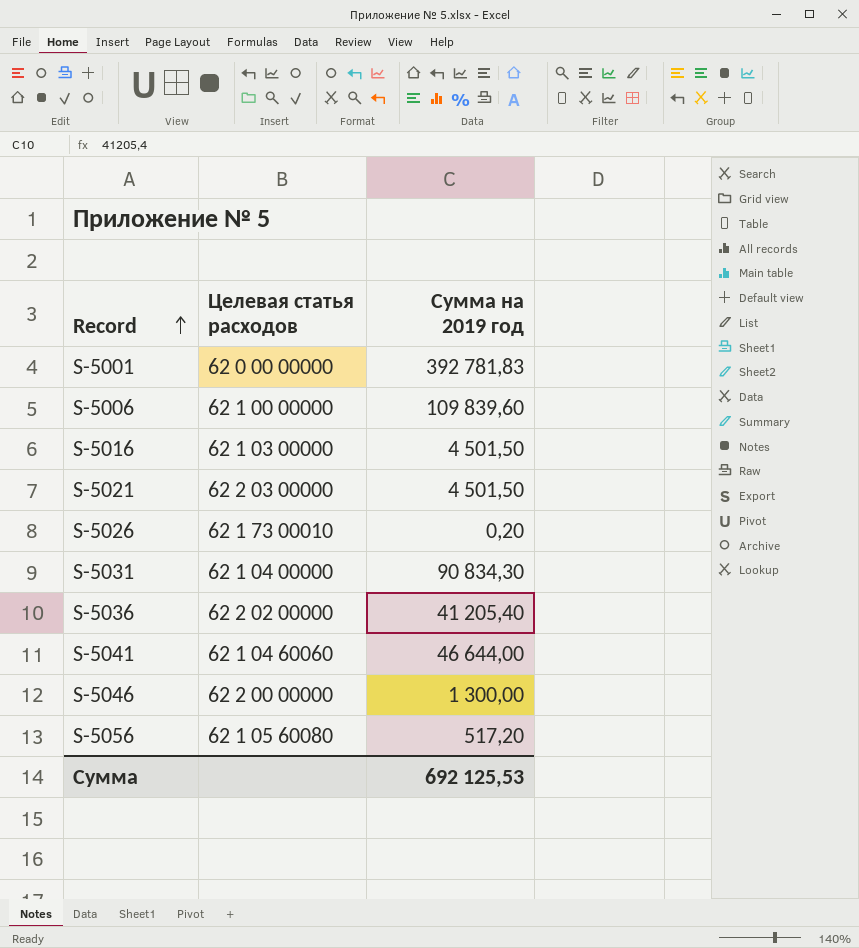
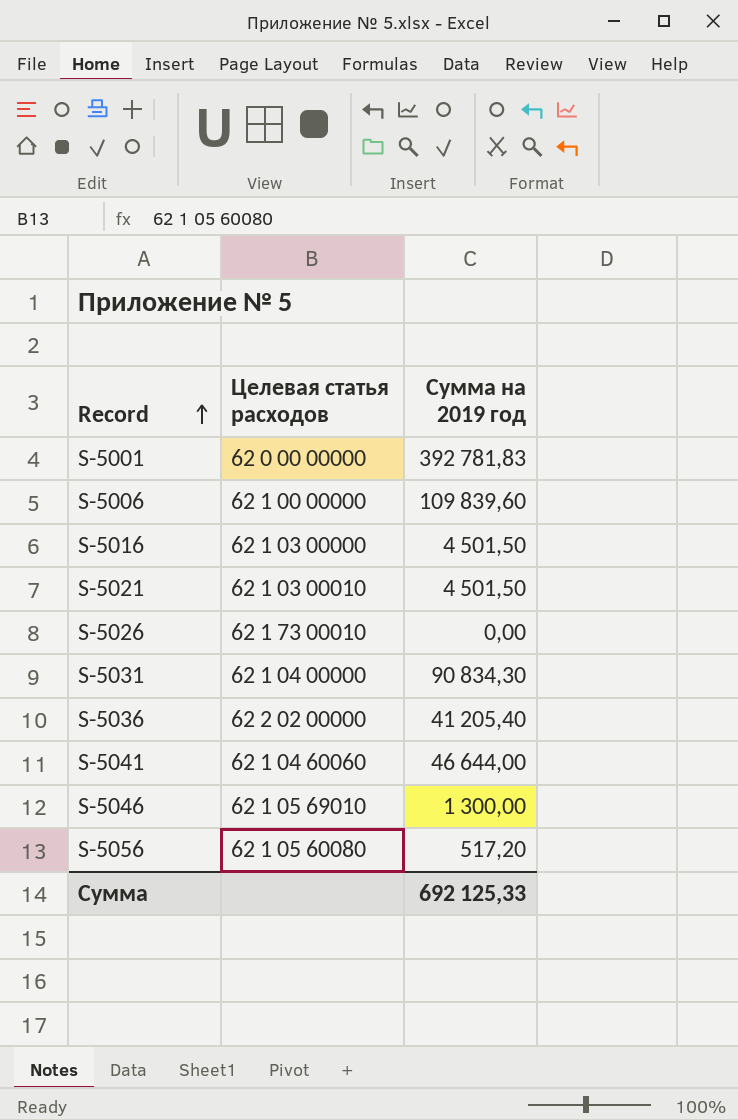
S-5021 | Целевая статья расходов: 62 2 03 00000 -> 62 1 03 00010
S-5026 | Сумма на 2019 год: 0,20 -> 0,00
S-5046 | Целевая статья расходов: 62 2 00 00000 -> 62 1 05 69010
Сумма | Сумма на 2019 год: 692 125,53 -> 692 125,33

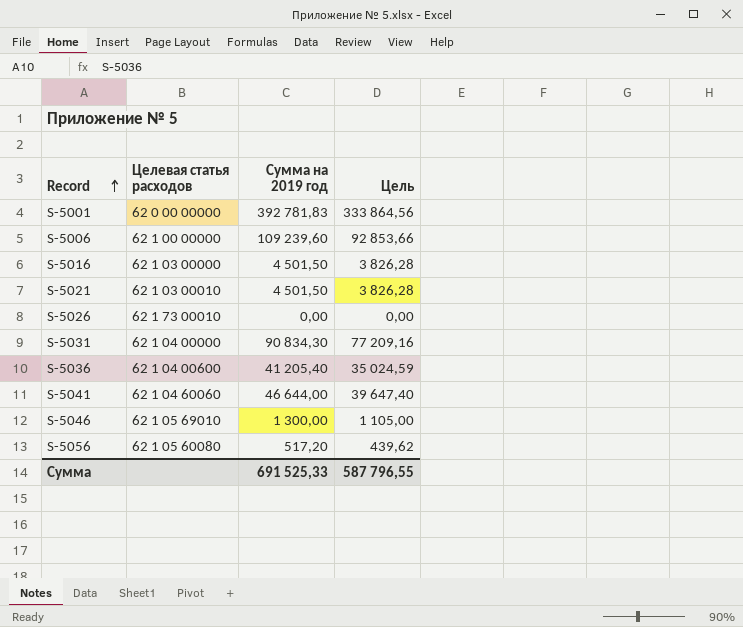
column Цель | formula: none -> [Сумма на 2019 год] * 0,85
S-5006 | Сумма на 2019 год: 109 839,60 -> 109 239,60
S-5036 | Целевая статья расходов: 62 2 02 00000 -> 62 1 04 00600
Сумма | Сумма на 2019 год: 692 125,33 -> 691 525,33

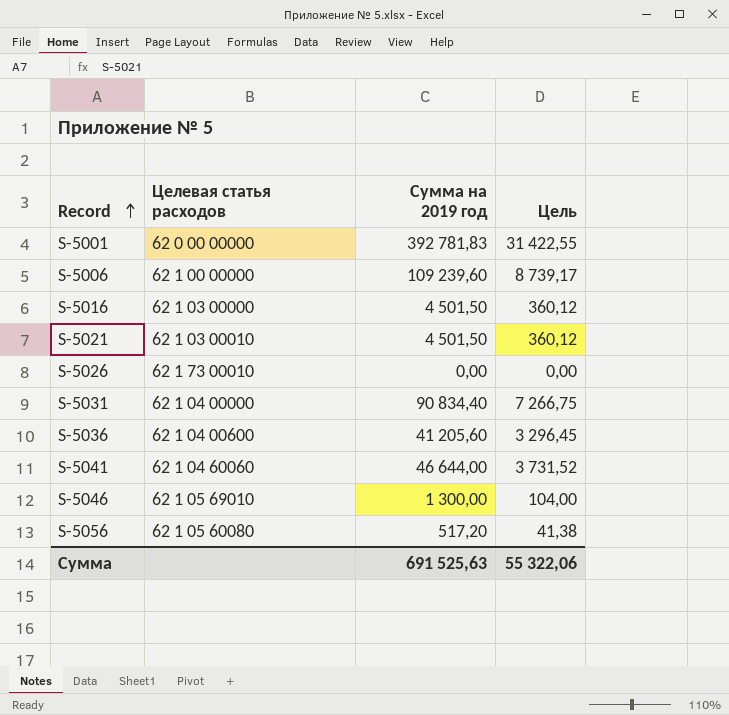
column Цель | formula: [Сумма на 2019 год] * 0,85 -> [Сумма на 2019 год] * 0,08
S-5031 | Сумма на 2019 год: 90 834,30 -> 90 834,40
S-5036 | Сумма на 2019 год: 41 205,40 -> 41 205,60
Сумма | Сумма на 2019 год: 691 525,33 -> 691 525,63
Сумма | Цель: 587 796,55 -> 55 322,06

